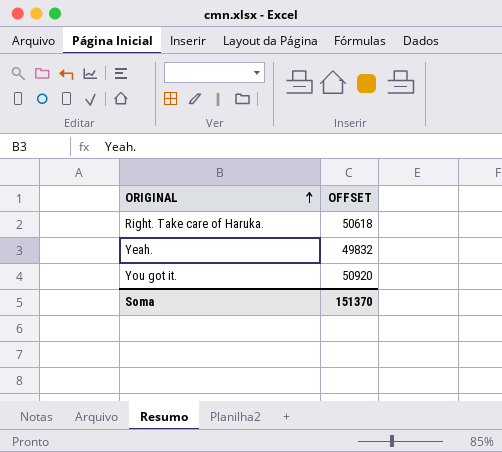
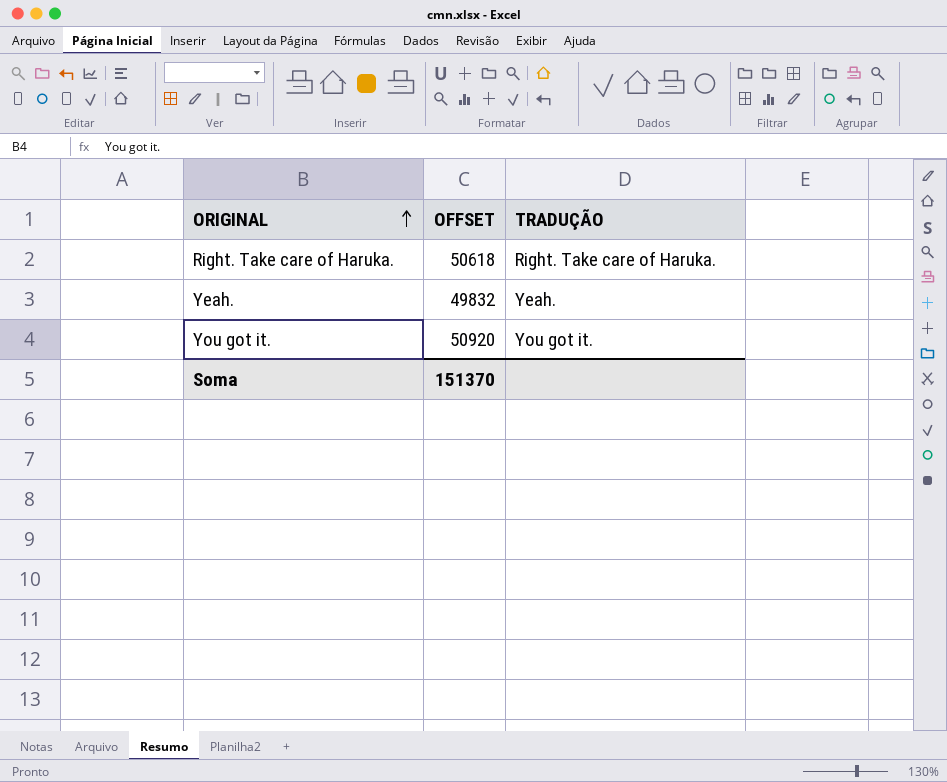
column TRADUÇÃO | position: none -> 3

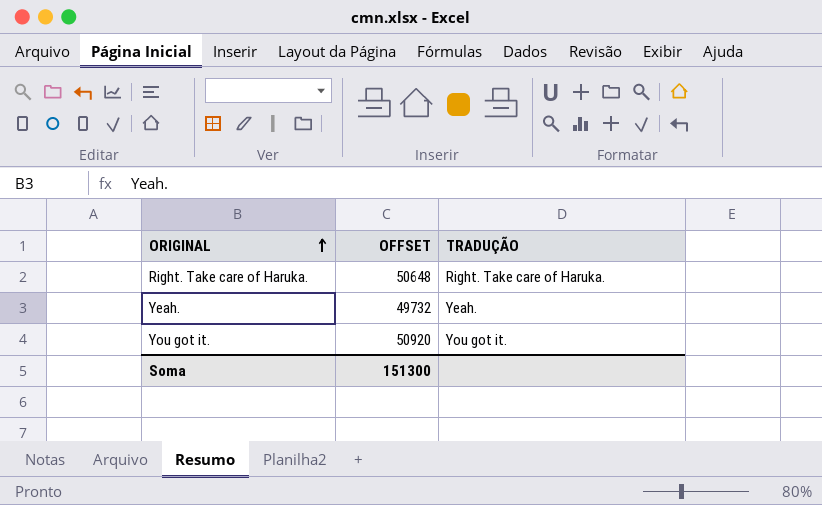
Right. Take care of Haruka. | OFFSET: 50618 -> 50648
Yeah. | OFFSET: 49832 -> 49732
Soma | OFFSET: 151370 -> 151300

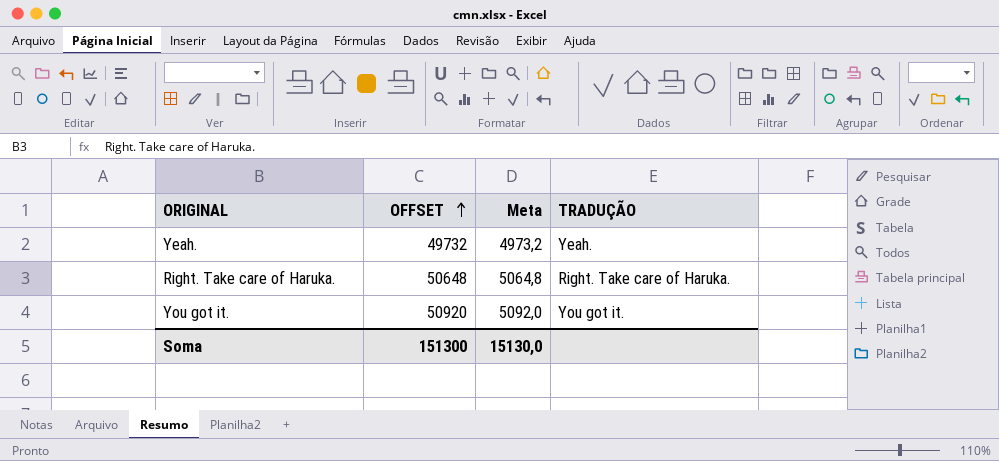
row order: ORIGINAL ascending -> OFFSET ascending
column Meta | formula: none -> [OFFSET] * 0,1

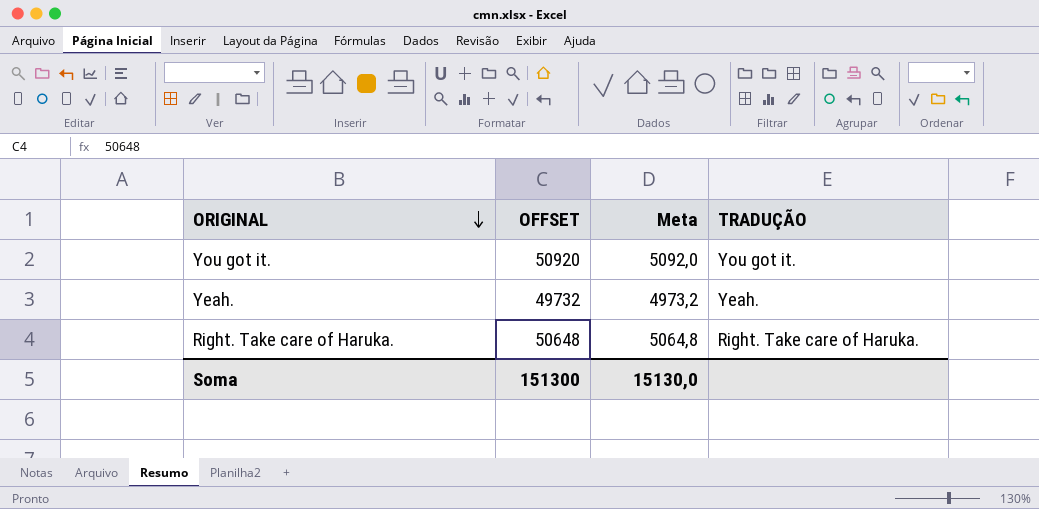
row order: OFFSET ascending -> ORIGINAL descending

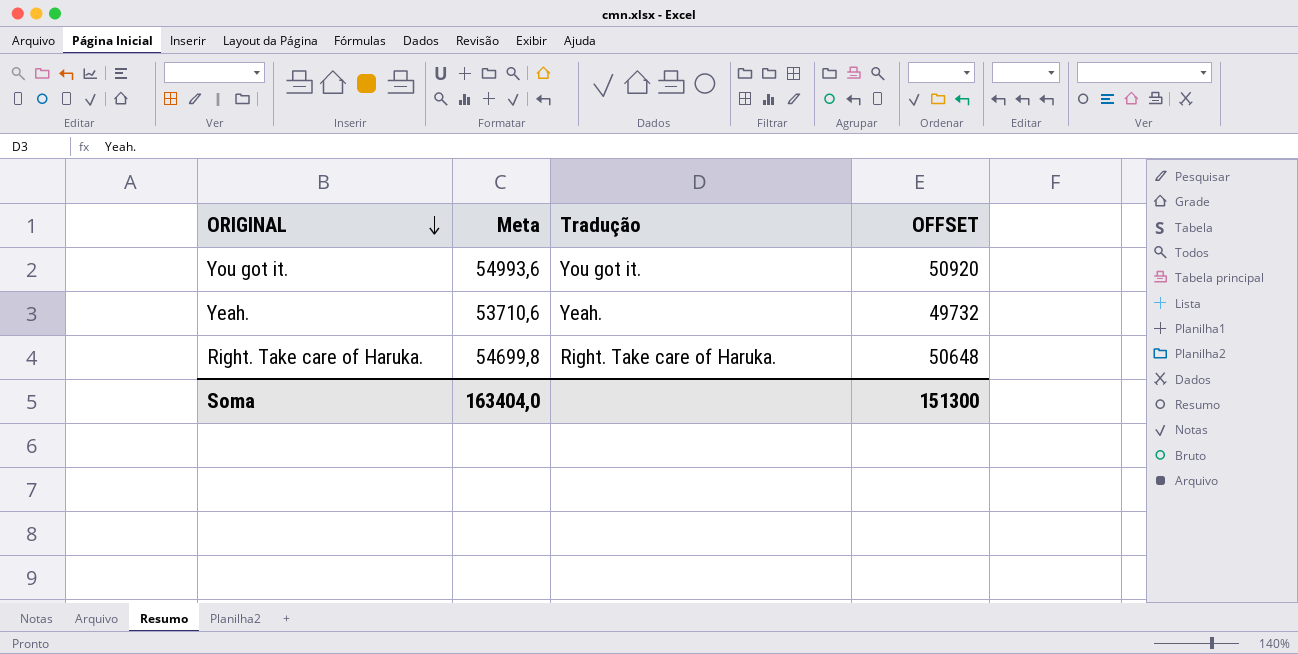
column Meta | formula: [OFFSET] * 0,1 -> [OFFSET] * 1,08
column name: TRADUÇÃO -> Tradução
column OFFSET | position: 2 -> 4
Soma | Meta: 15130,0 -> 163404,0

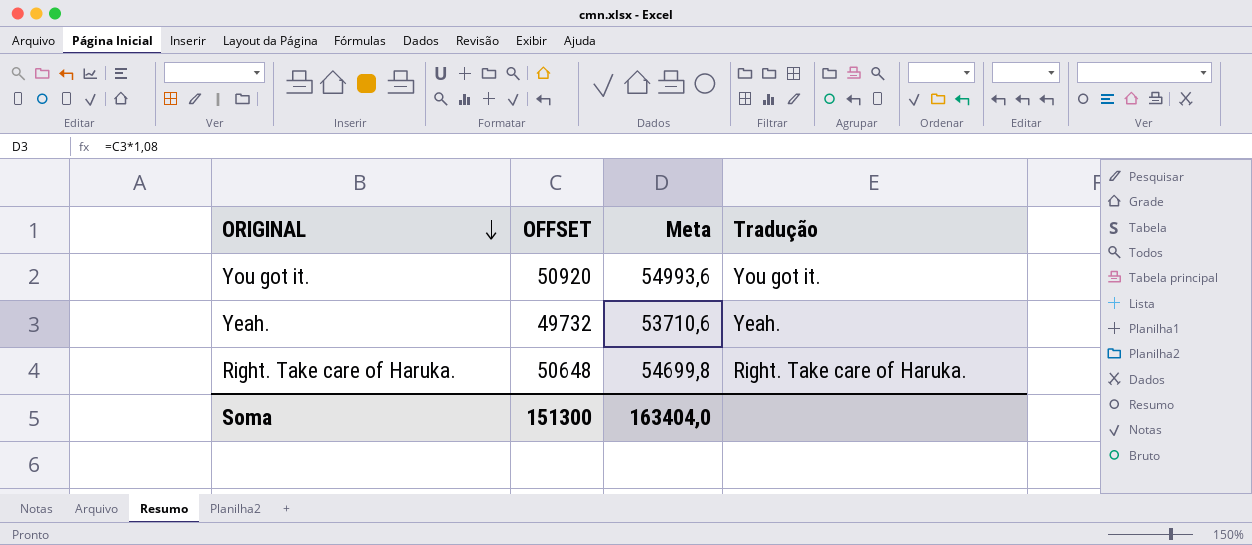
column OFFSET | position: 4 -> 2

